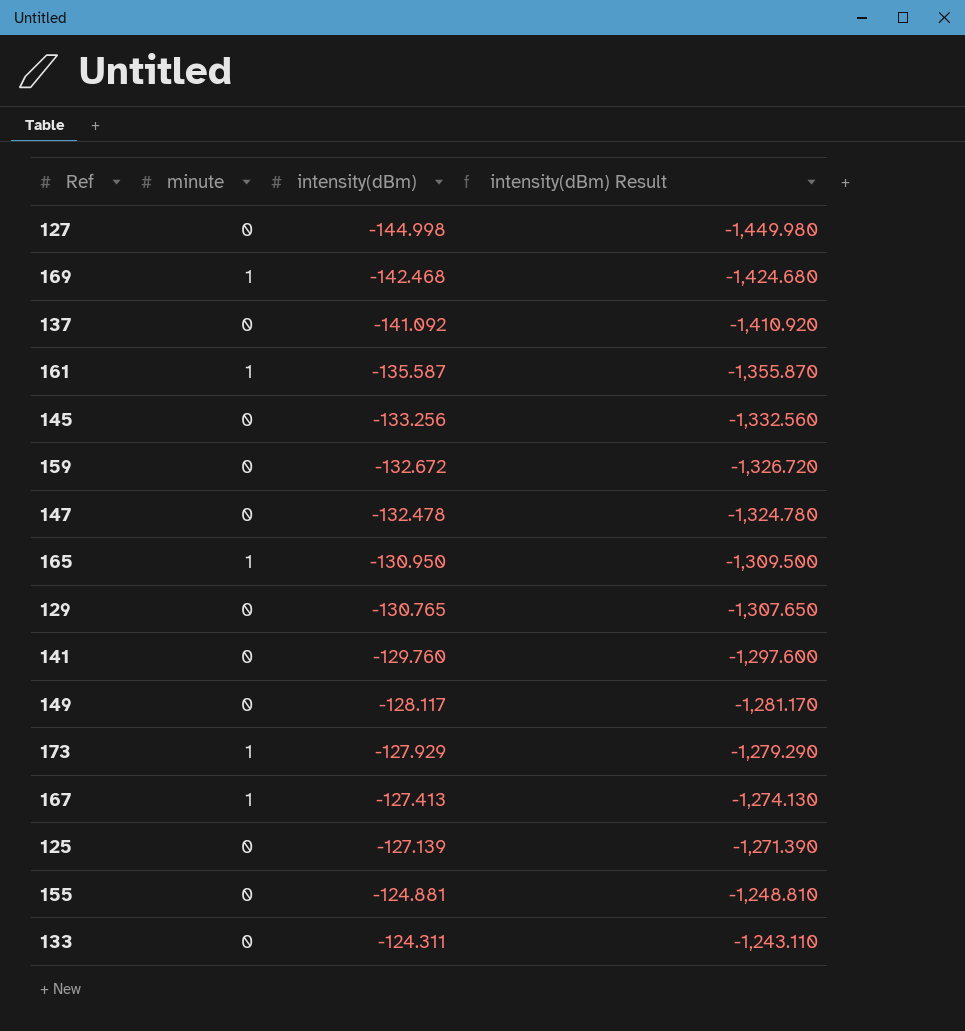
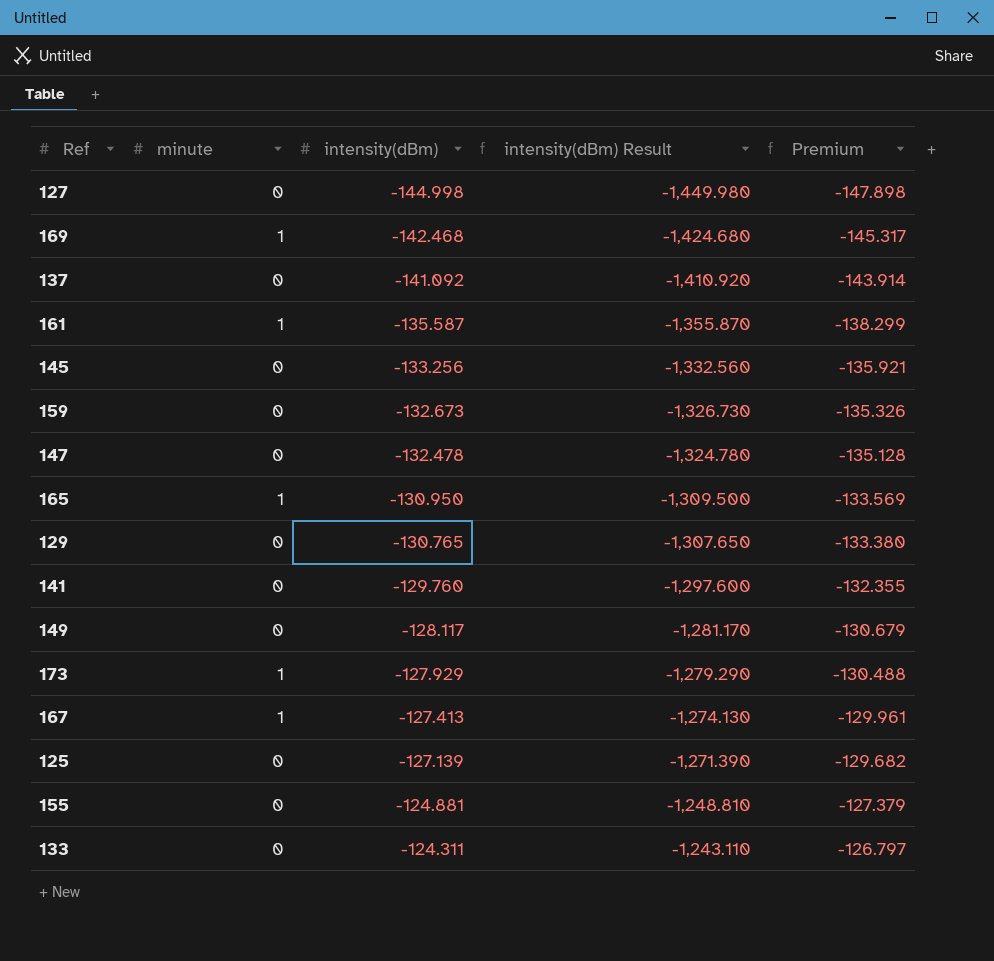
column Premium | formula: none -> [intensity(dBm)] * 1.02
159 | intensity(dBm): -132.672 -> -132.673
159 | intensity(dBm) Result: -1,326.720 -> -1,326.730

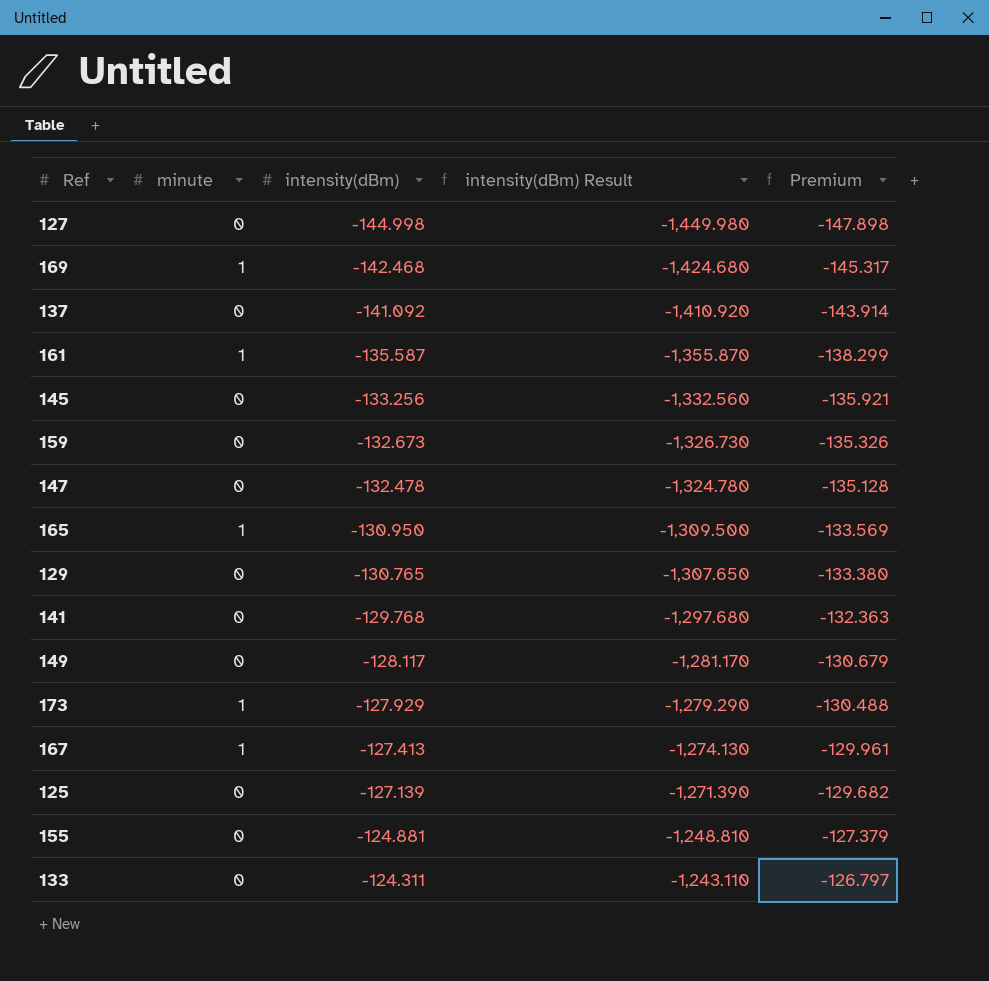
141 | intensity(dBm): -129.760 -> -129.768
141 | intensity(dBm) Result: -1,297.600 -> -1,297.680
141 | Premium: -132.355 -> -132.363

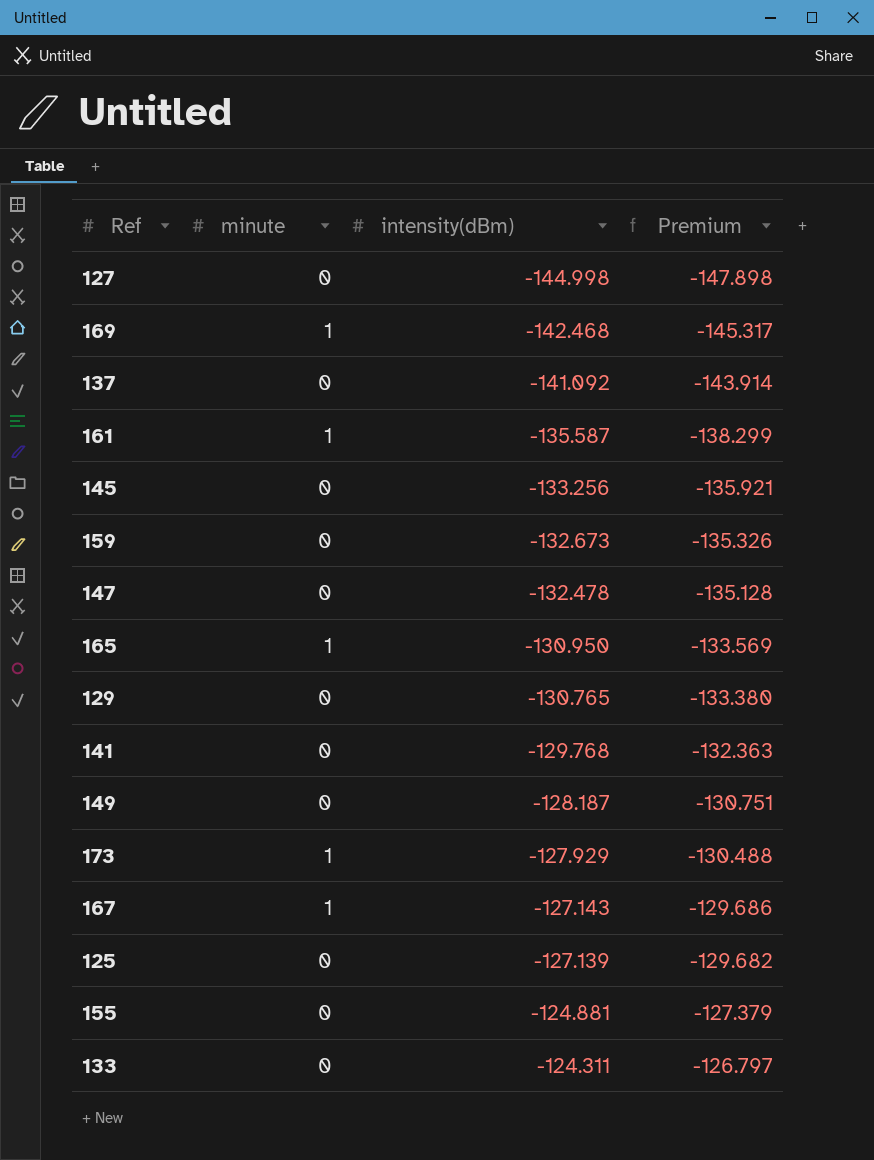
column intensity(dBm) Result | formula: [intensity(dBm)] * 10 -> none
149 | intensity(dBm): -128.117 -> -128.187
149 | Premium: -130.679 -> -130.751
167 | intensity(dBm): -127.413 -> -127.143
167 | Premium: -129.961 -> -129.686

